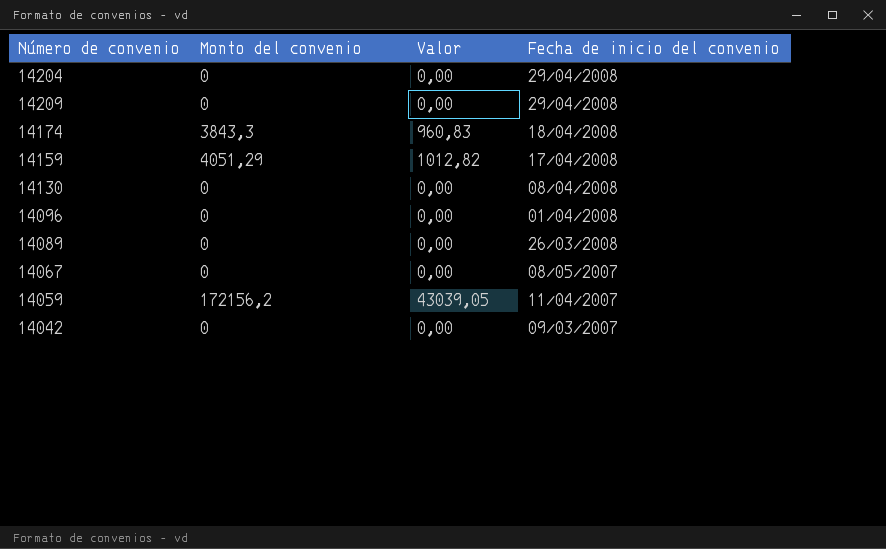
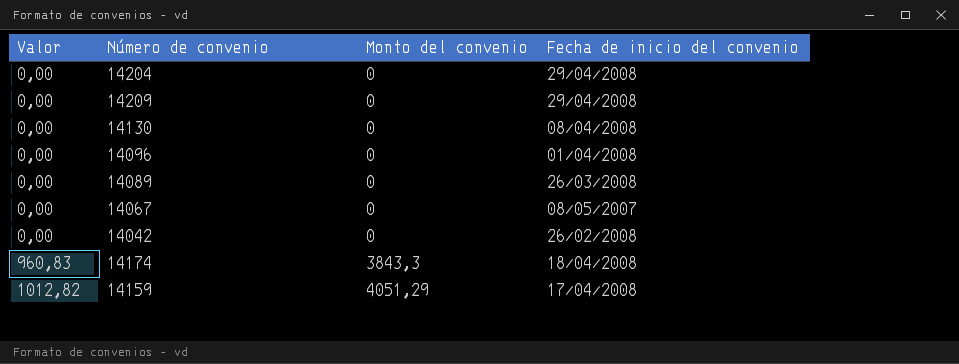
row order: Fecha de inicio del convenio descending -> Valor ascending
column Valor | position: 3 -> 1
row 14059: 172156,2 | 43039,05 | 11/04/2007 -> none
14042 | Fecha de inicio del convenio: 09/03/2007 -> 26/02/2008

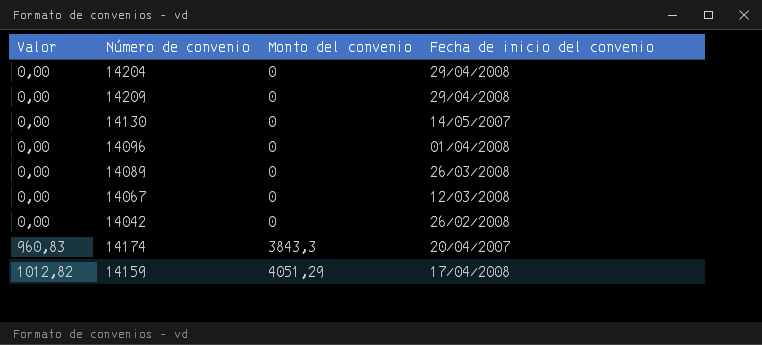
14130 | Fecha de inicio del convenio: 08/04/2008 -> 14/05/2007
14067 | Fecha de inicio del convenio: 08/05/2007 -> 12/03/2008
14174 | Fecha de inicio del convenio: 18/04/2008 -> 20/04/2007

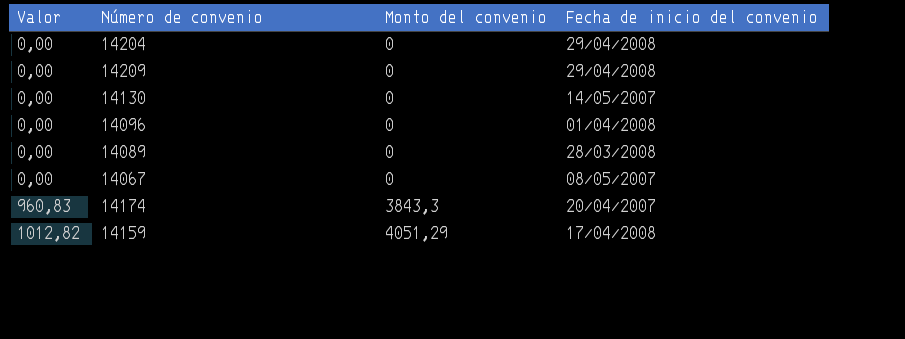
row 14042: 0,00 | 0 | 26/02/2008 -> none
14089 | Fecha de inicio del convenio: 26/03/2008 -> 28/03/2008
14067 | Fecha de inicio del convenio: 12/03/2008 -> 08/05/2007

